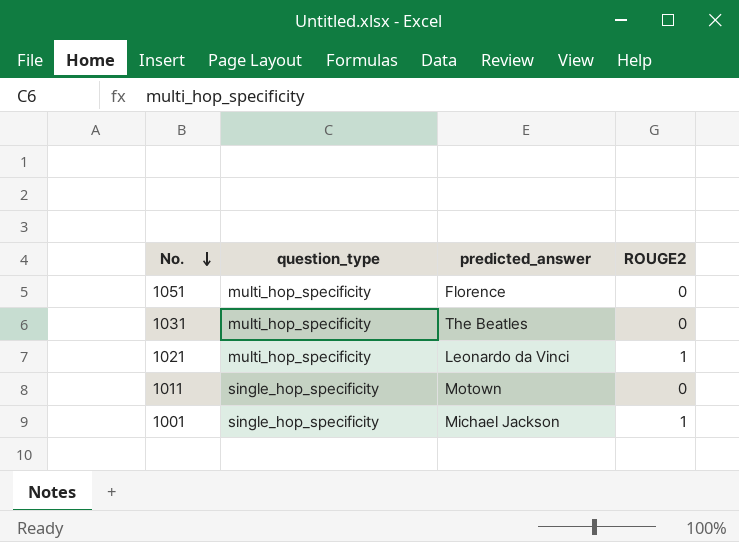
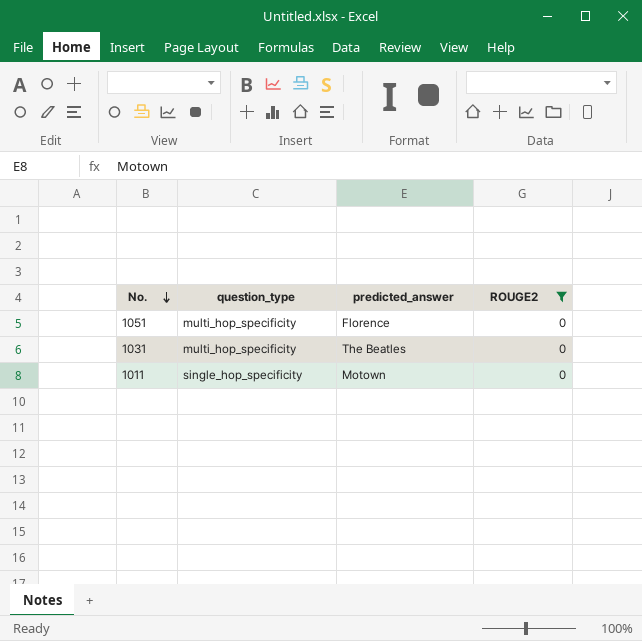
filter: none -> ROUGE2 = 0

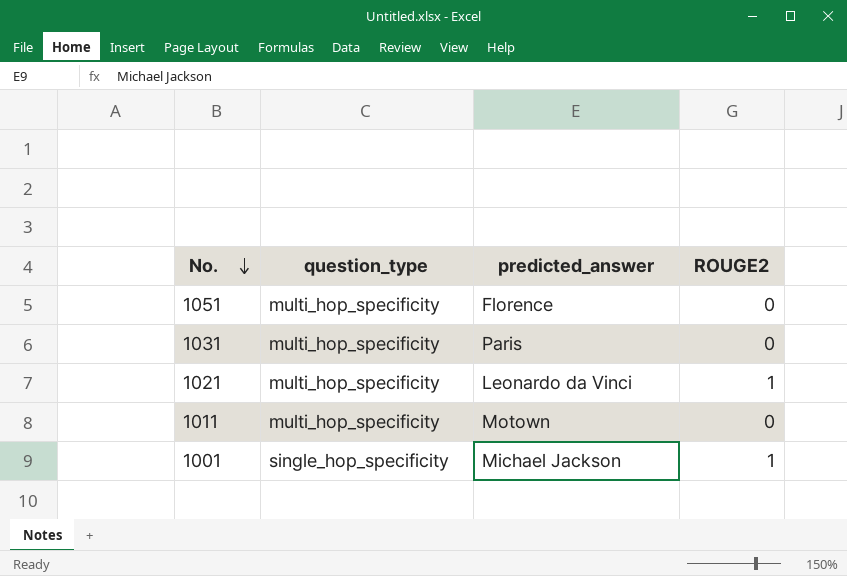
filter: ROUGE2 = 0 -> none
1031 | predicted_answer: The Beatles -> Paris
1011 | question_type: single_hop_specificity -> multi_hop_specificity

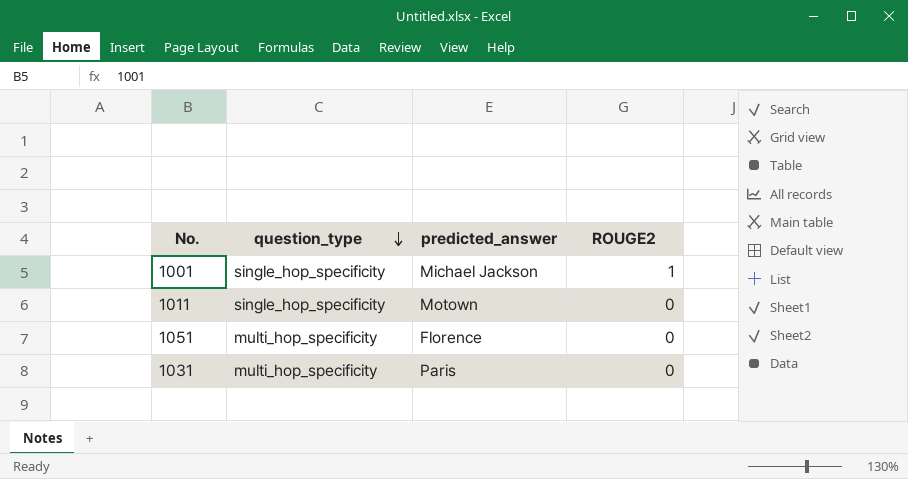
row order: No. descending -> question_type descending
row 1021: multi_hop_specificity | Leonardo da Vinci | 1 -> none
1011 | question_type: multi_hop_specificity -> single_hop_specificity

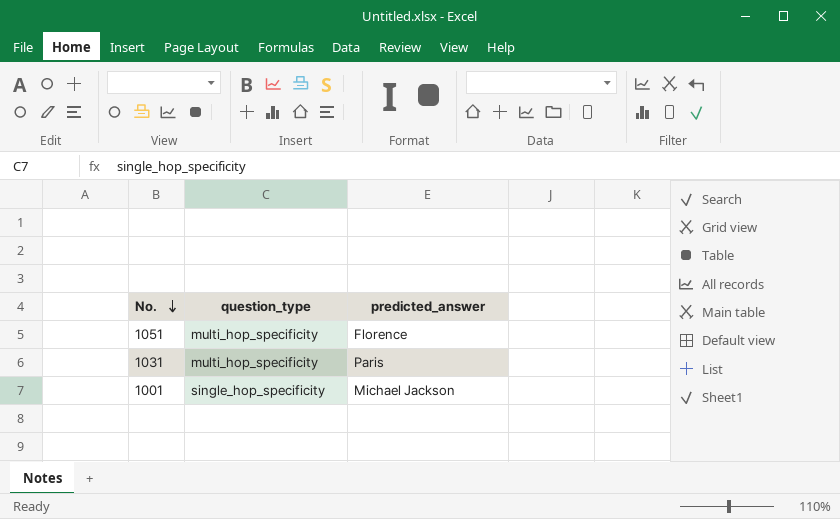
row order: question_type descending -> No. descending
column ROUGE2 | position: 4 -> none
row 1011: single_hop_specificity | Motown | 0 -> none

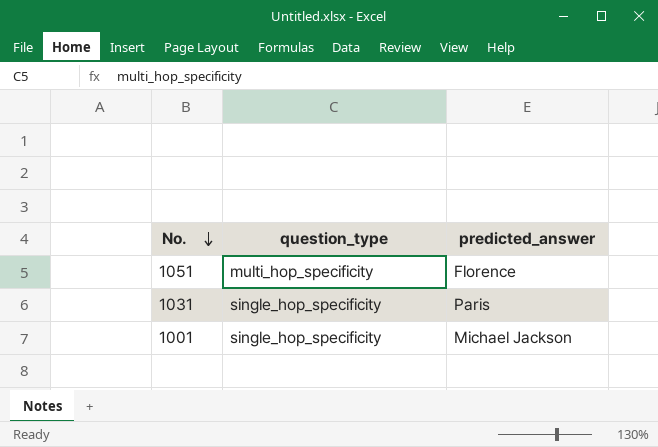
1031 | question_type: multi_hop_specificity -> single_hop_specificity

